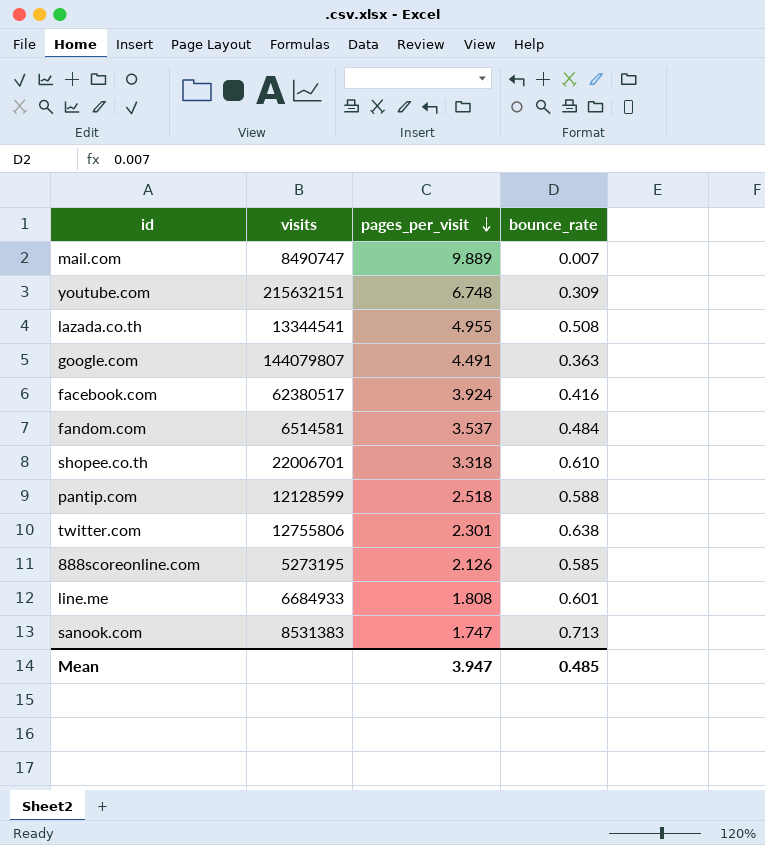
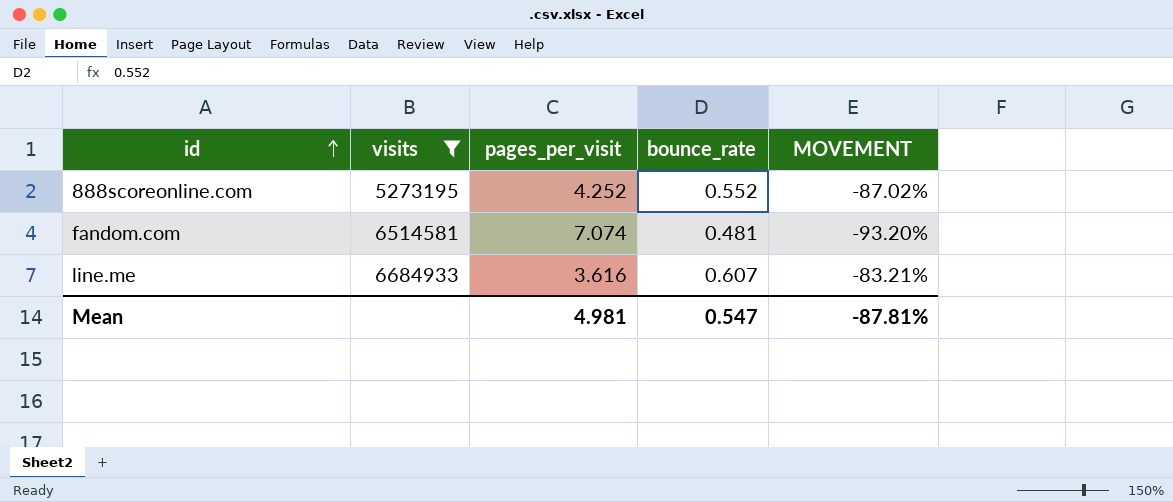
filter: none -> visits <= 6684933
row order: pages_per_visit descending -> id ascending
column MOVEMENT | formula: none -> ([bounce_rate] - [pages_per_visit]) / [pages_per_visit]
888scoreonline.com | pages_per_visit: 2.126 -> 4.252
888scoreonline.com | bounce_rate: 0.585 -> 0.552
fandom.com | pages_per_visit: 3.537 -> 7.074
fandom.com | bounce_rate: 0.484 -> 0.481
line.me | pages_per_visit: 1.808 -> 3.616
line.me | bounce_rate: 0.601 -> 0.607
Mean | pages_per_visit: 3.947 -> 4.981
Mean | bounce_rate: 0.485 -> 0.547

